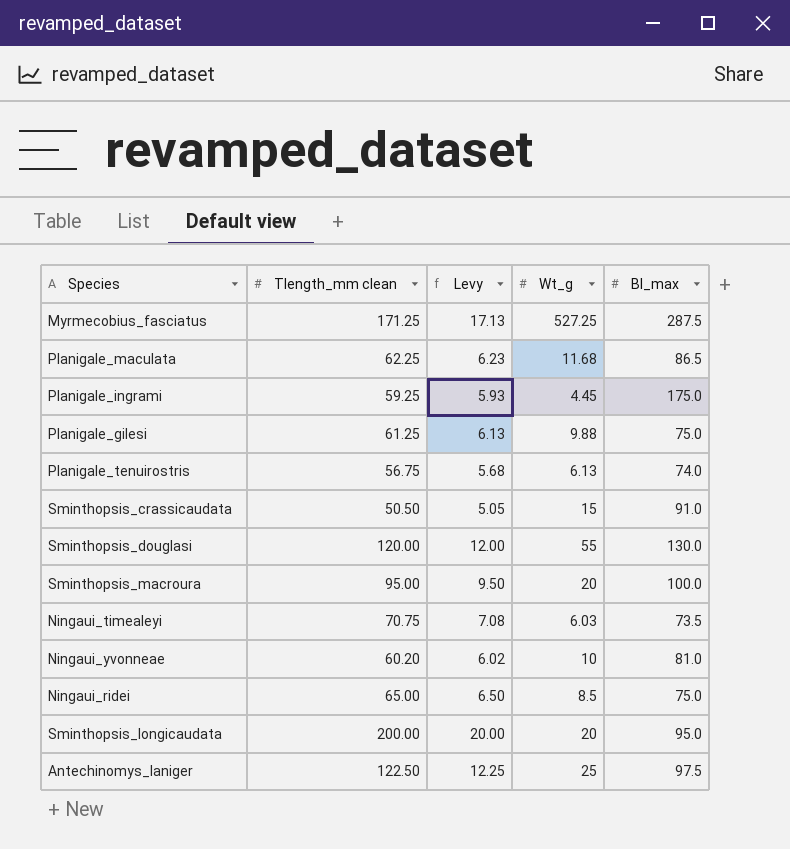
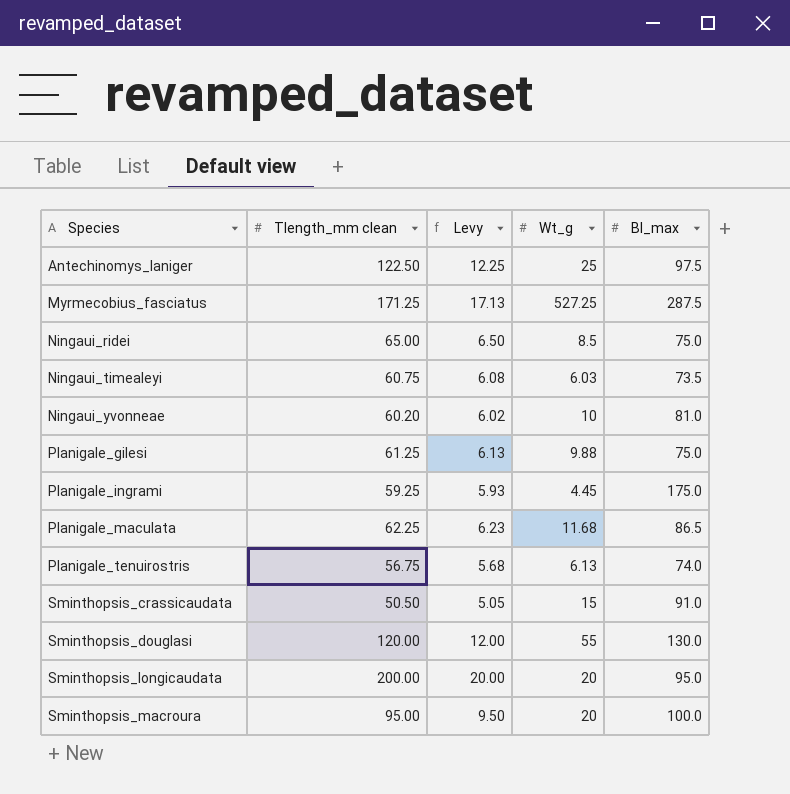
row order: none -> Species ascending
Ningaui_timealeyi | Tlength_mm clean: 70.75 -> 60.75
Ningaui_timealeyi | Levy: 7.08 -> 6.08

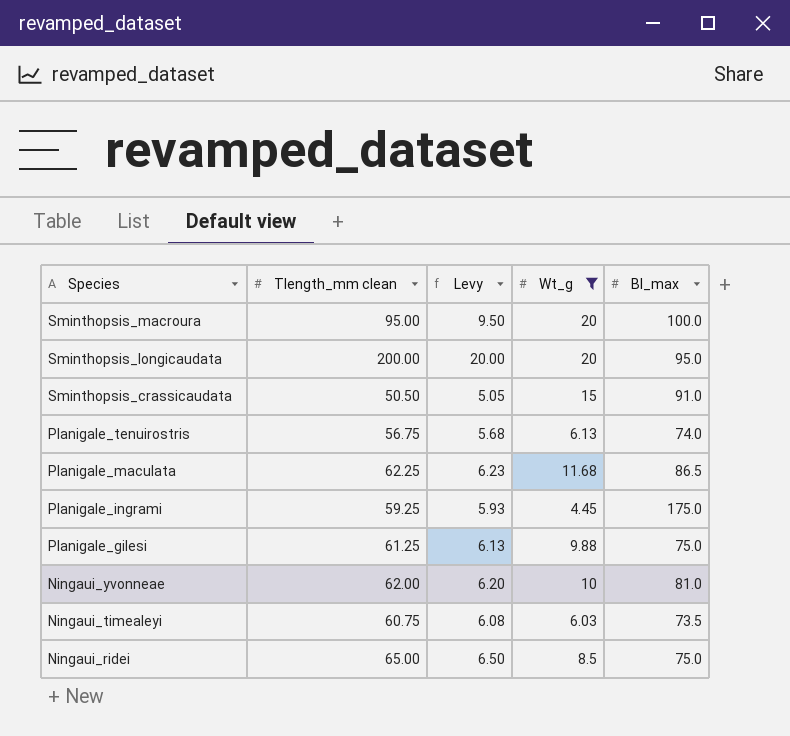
filter: none -> Wt_g <= 20
row order: Species ascending -> Species descending
Ningaui_yvonneae | Tlength_mm clean: 60.20 -> 62.00
Ningaui_yvonneae | Levy: 6.02 -> 6.20

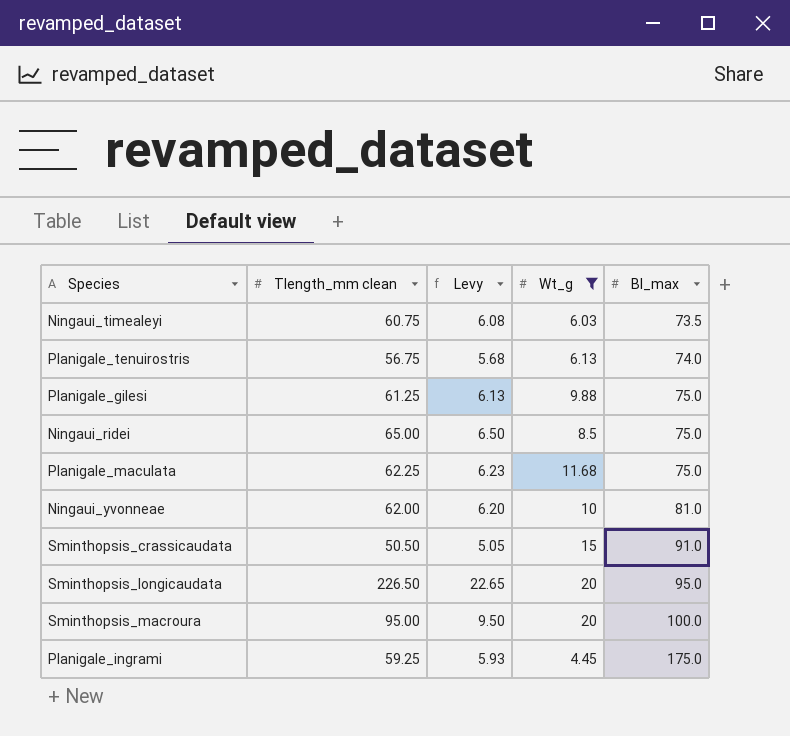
row order: Species descending -> Bl_max ascending
Planigale_maculata | Bl_max: 86.5 -> 75.0
Sminthopsis_longicaudata | Tlength_mm clean: 200.00 -> 226.50
Sminthopsis_longicaudata | Levy: 20.00 -> 22.65

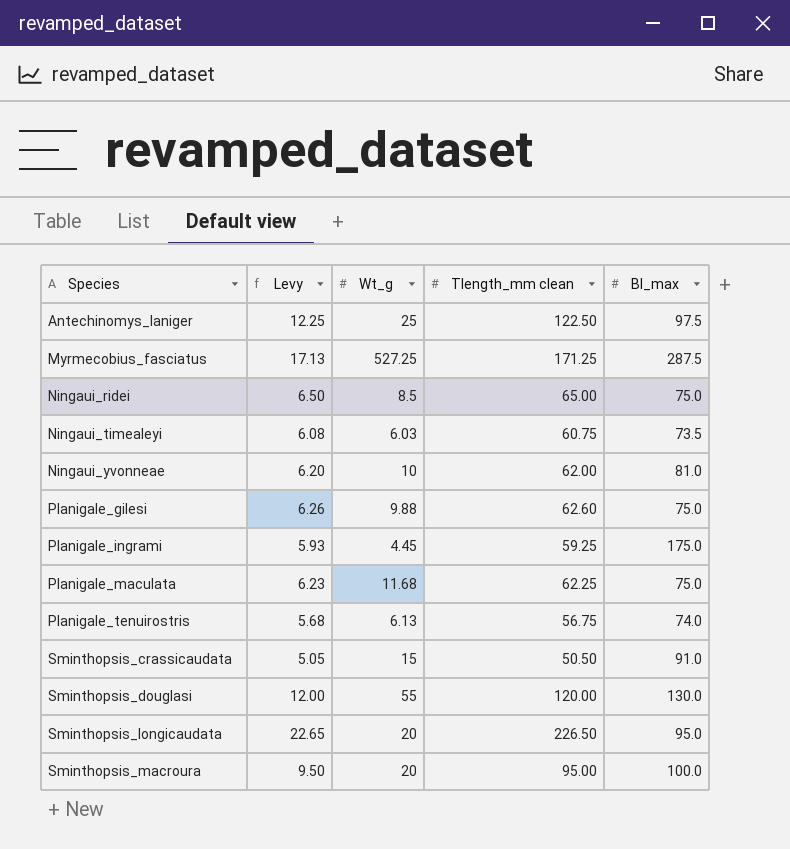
filter: Wt_g <= 20 -> none
row order: Bl_max ascending -> Species ascending
column Tlength_mm clean | position: 2 -> 4
Planigale_gilesi | Levy: 6.13 -> 6.26
Planigale_gilesi | Tlength_mm clean: 61.25 -> 62.60

